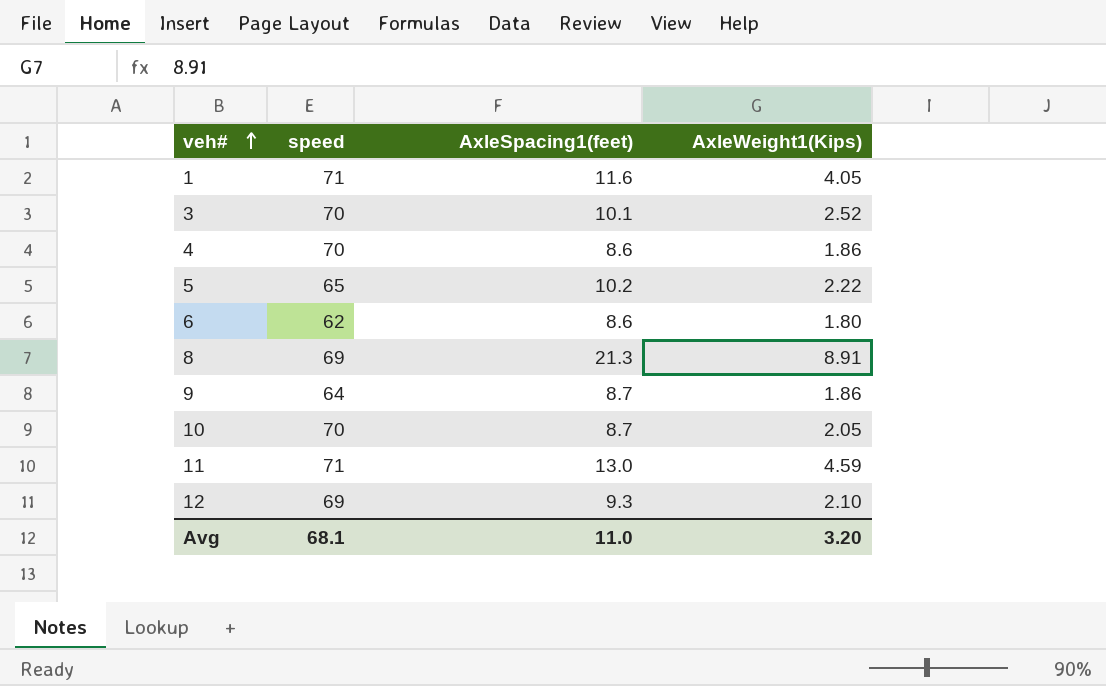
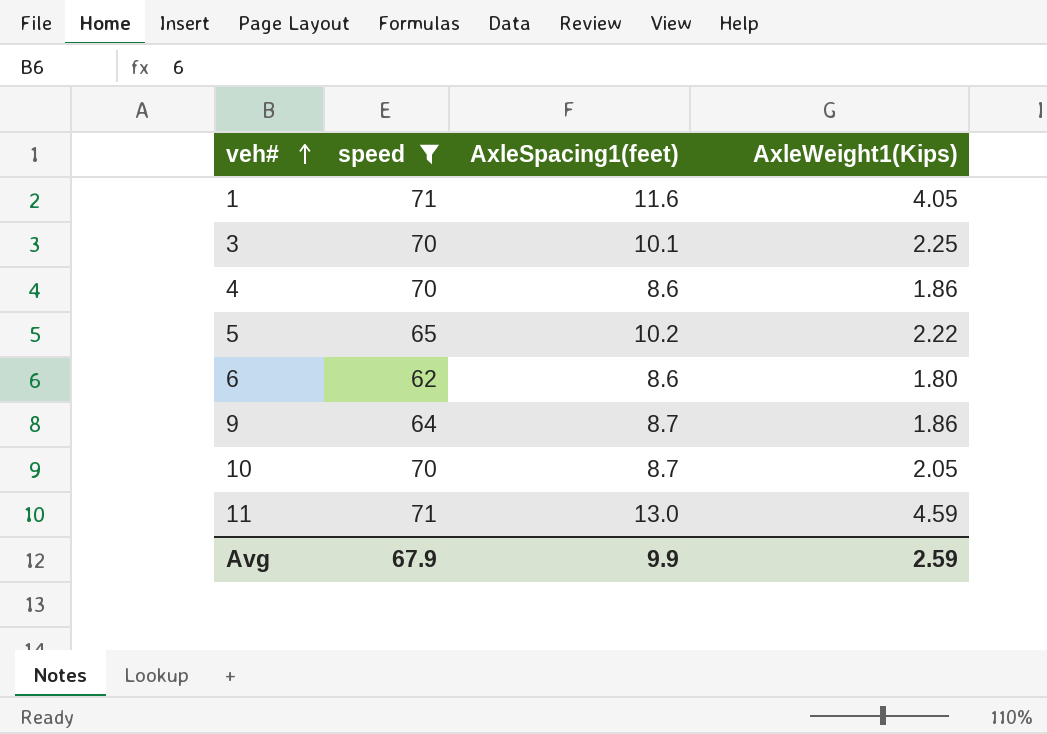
filter: none -> speed != 69
3 | AxleWeight1(Kips): 2.52 -> 2.25
Avg | speed: 68.1 -> 67.9
Avg | AxleSpacing1(feet): 11.0 -> 9.9
Avg | AxleWeight1(Kips): 3.20 -> 2.59

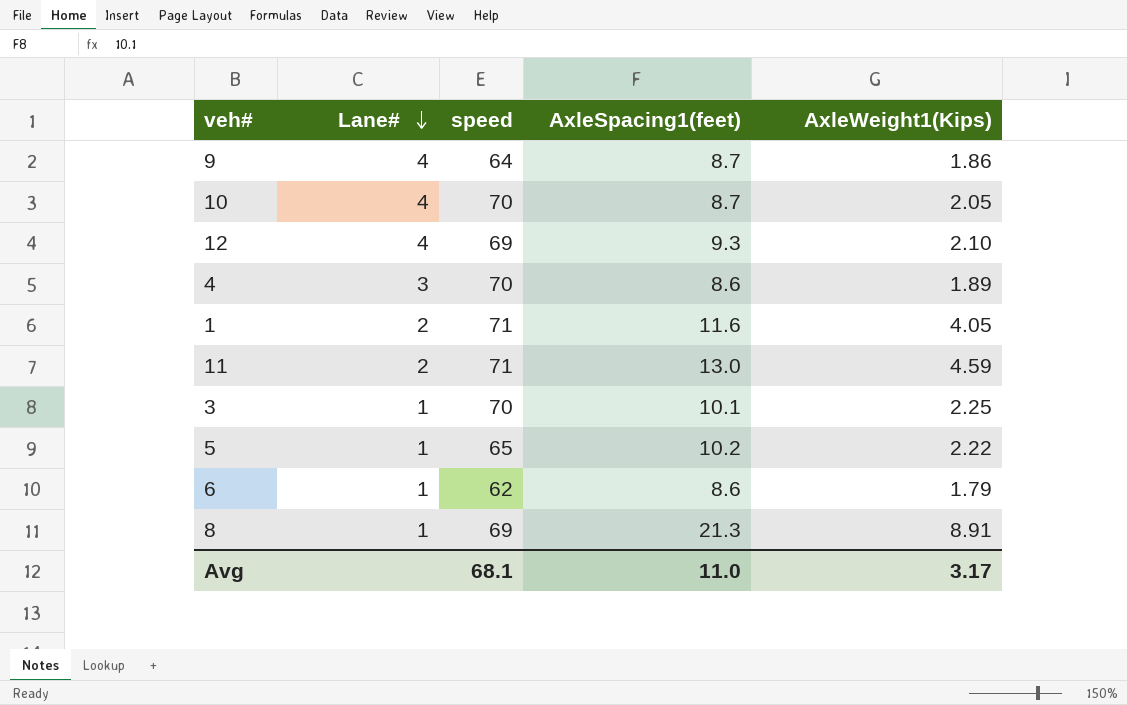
filter: speed != 69 -> none
row order: veh# ascending -> Lane# descending
column Lane# | position: none -> 2
4 | AxleWeight1(Kips): 1.86 -> 1.89
6 | AxleWeight1(Kips): 1.80 -> 1.79
Avg | speed: 67.9 -> 68.1
Avg | AxleSpacing1(feet): 9.9 -> 11.0
Avg | AxleWeight1(Kips): 2.59 -> 3.17

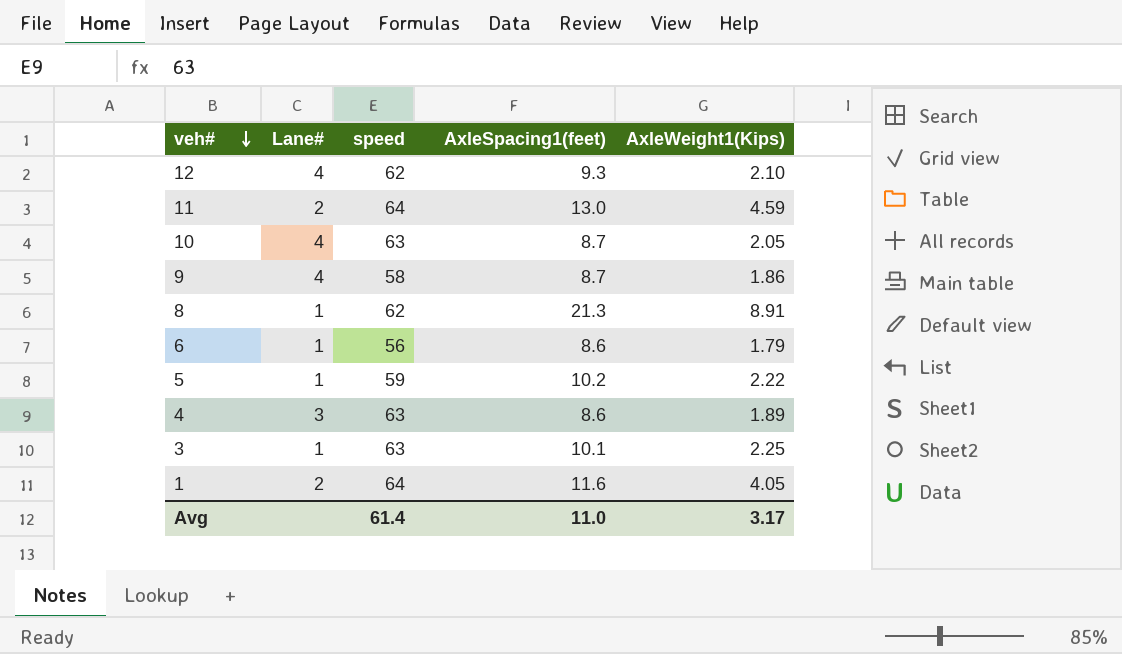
row order: Lane# descending -> veh# descending
12 | speed: 69 -> 62
11 | speed: 71 -> 64
10 | speed: 70 -> 63
9 | speed: 64 -> 58
8 | speed: 69 -> 62
6 | speed: 62 -> 56
5 | speed: 65 -> 59
4 | speed: 70 -> 63
3 | speed: 70 -> 63
1 | speed: 71 -> 64
Avg | speed: 68.1 -> 61.4

